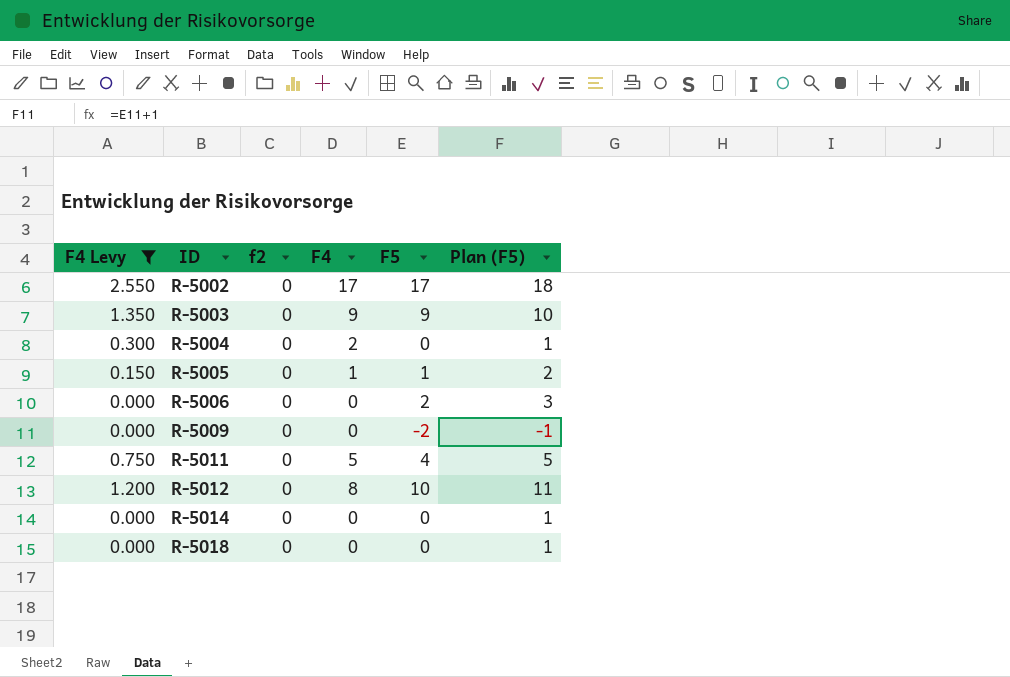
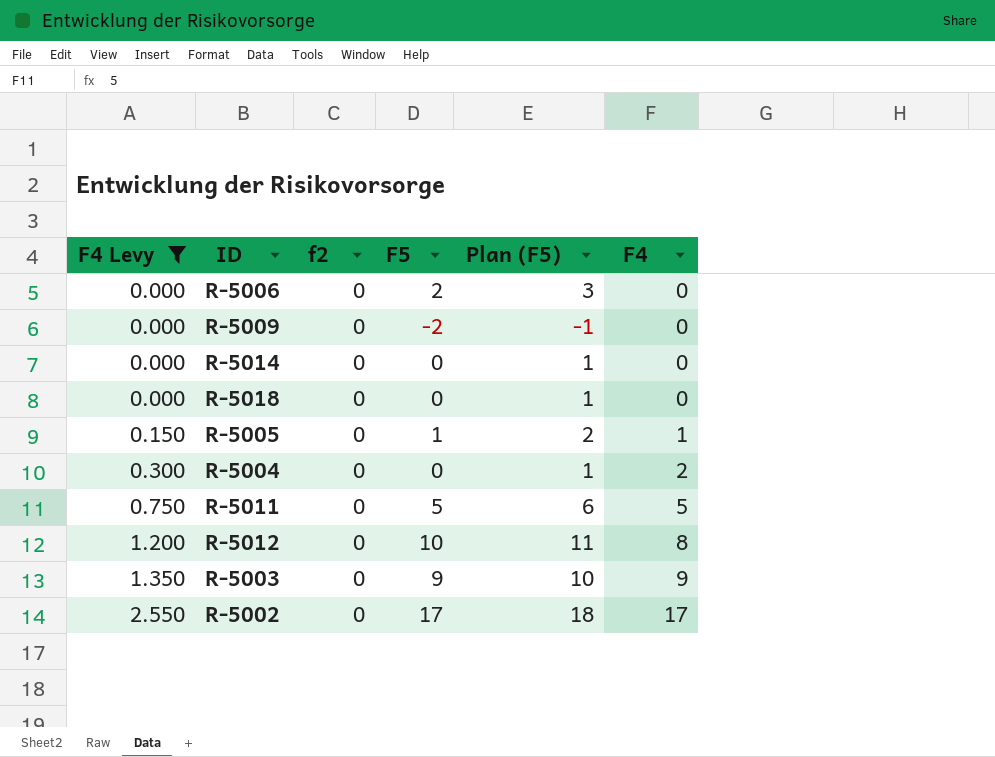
row order: ID ascending -> F4 Levy ascending
column F4 | position: 4 -> 6
R-5011 | F5: 4 -> 5
R-5011 | Plan (F5): 5 -> 6

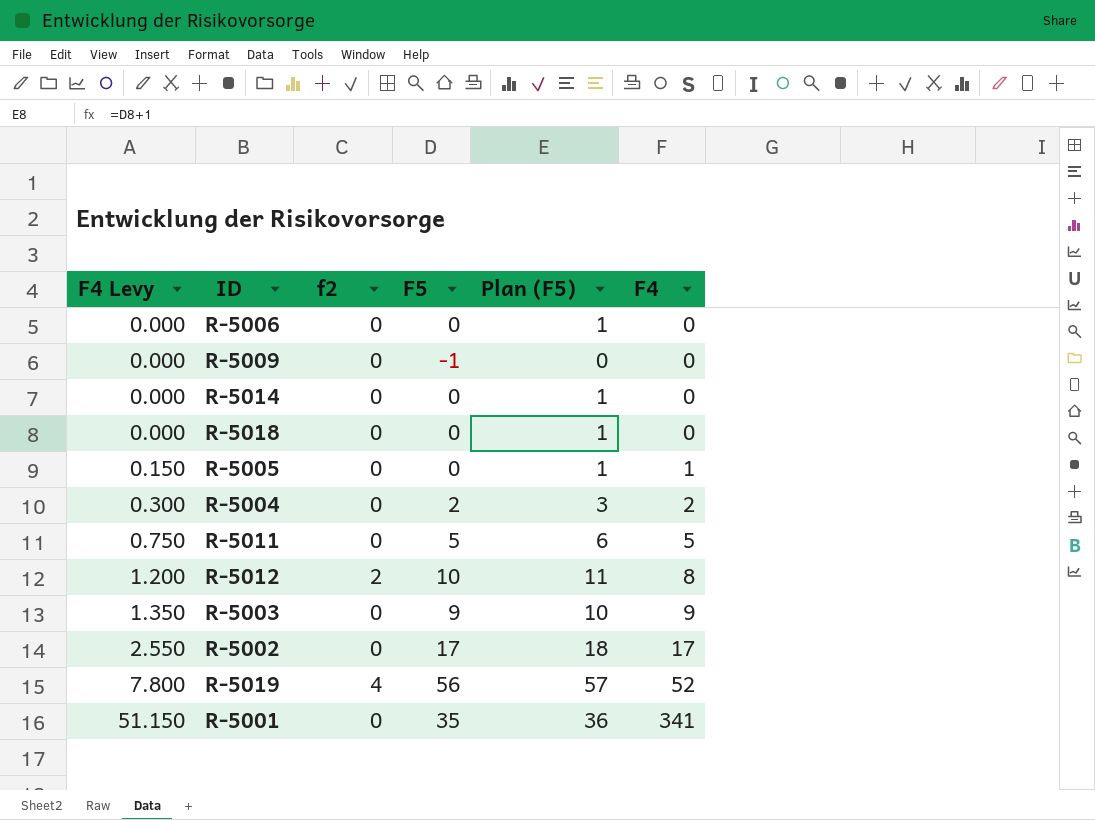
filter: F4 Levy <= 2.550 -> none
R-5006 | F5: 2 -> 0
R-5006 | Plan (F5): 3 -> 1
R-5009 | F5: -2 -> -1
R-5009 | Plan (F5): -1 -> 0
R-5005 | F5: 1 -> 0
R-5005 | Plan (F5): 2 -> 1
R-5004 | F5: 0 -> 2
R-5004 | Plan (F5): 1 -> 3
R-5012 | f2: 0 -> 2

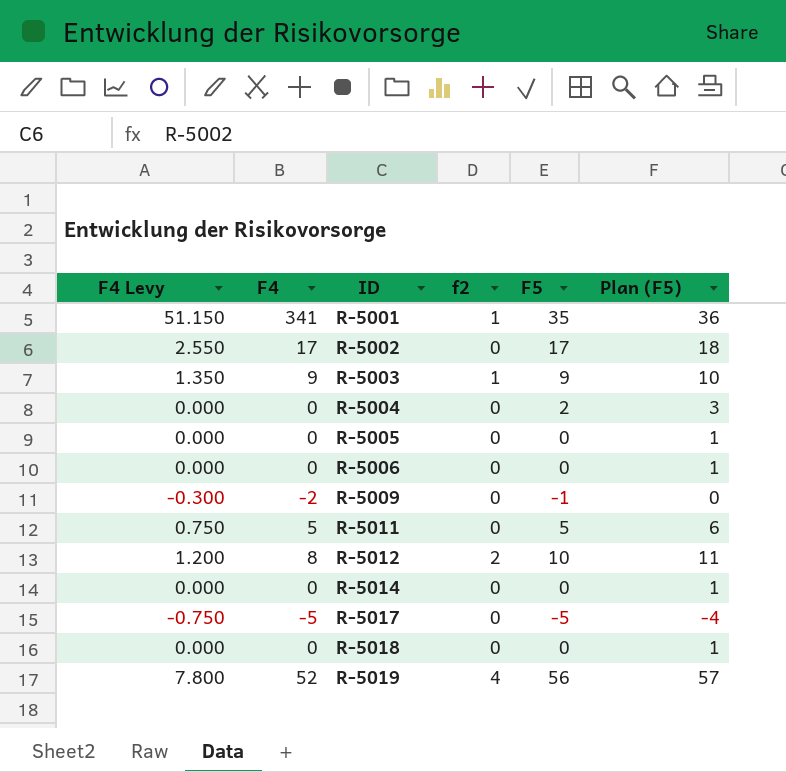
row order: F4 Levy ascending -> ID ascending
column F4 | position: 6 -> 2
R-5001 | f2: 0 -> 1
R-5003 | f2: 0 -> 1
R-5004 | F4 Levy: 0.300 -> 0.000
R-5004 | F4: 2 -> 0
R-5005 | F4 Levy: 0.150 -> 0.000
R-5005 | F4: 1 -> 0
R-5009 | F4 Levy: 0.000 -> -0.300
R-5009 | F4: 0 -> -2
row R-5017: none -> -0.750 | -5 | 0 | -5 | -4

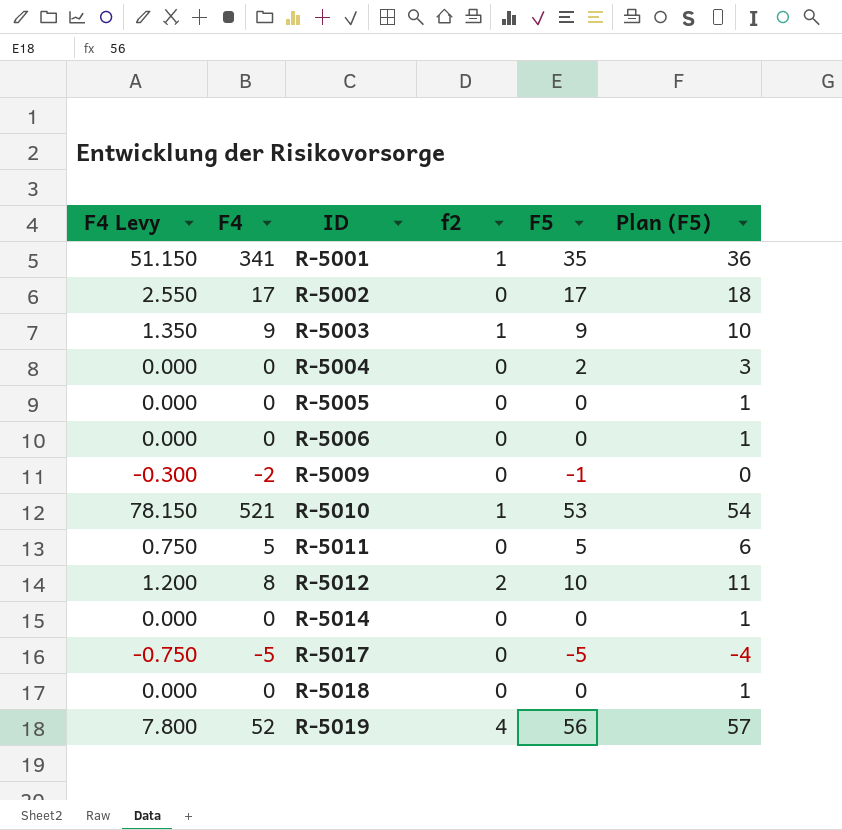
row R-5010: none -> 78.150 | 521 | 1 | 53 | 54

